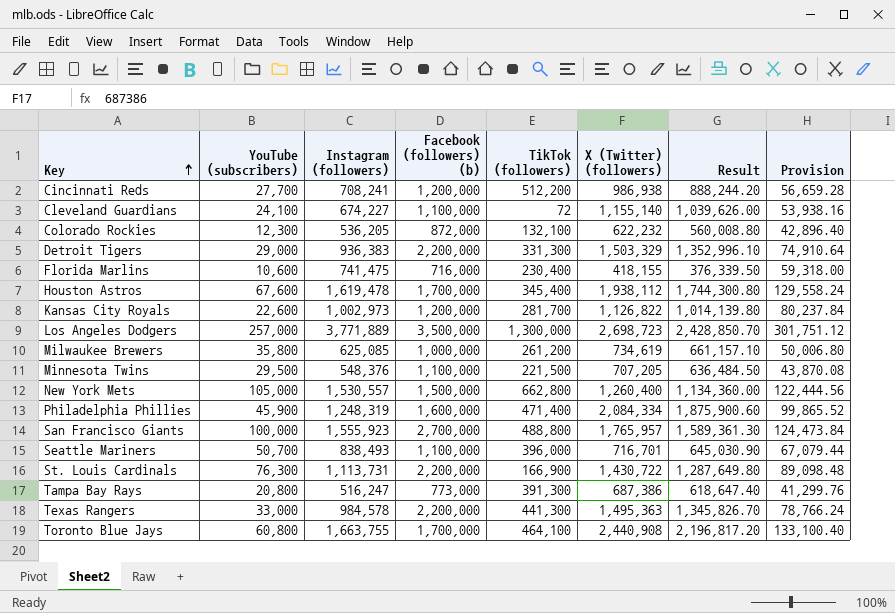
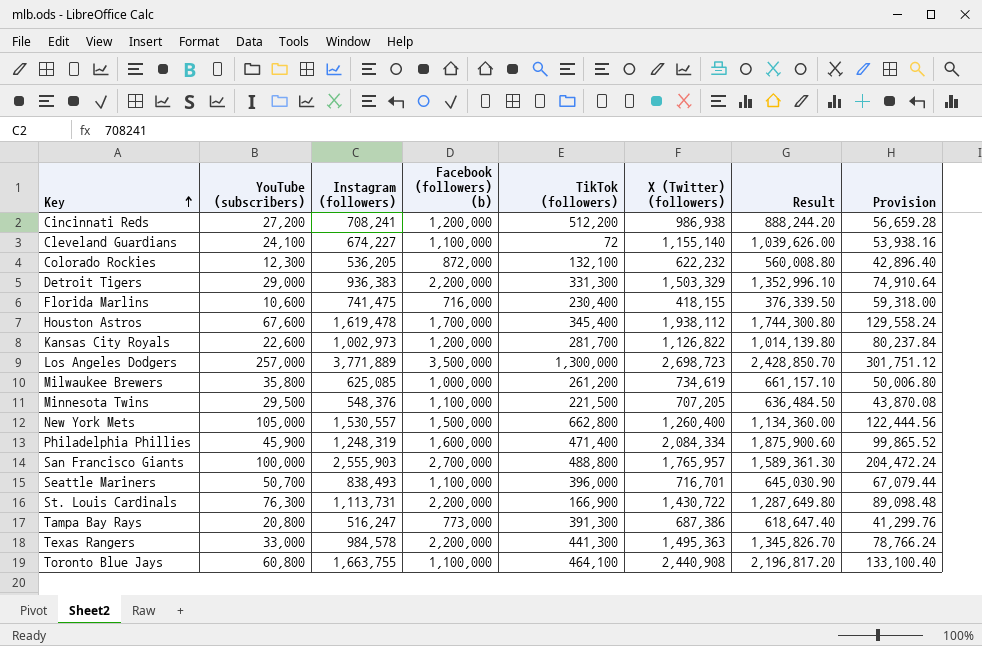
Cincinnati Reds | YouTube (subscribers): 27,700 -> 27,200
San Francisco Giants | Instagram (followers): 1,555,923 -> 2,555,903
San Francisco Giants | Provision: 124,473.84 -> 204,472.24
Toronto Blue Jays | Facebook (followers) (b): 1,700,000 -> 1,100,000

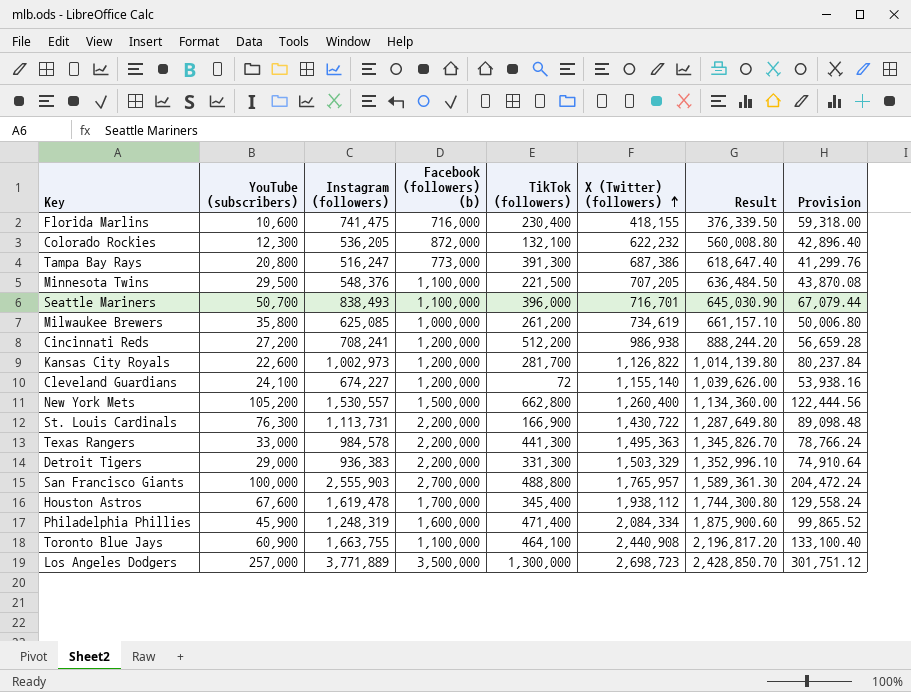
row order: Key ascending -> X (Twitter) (followers) ascending
Cleveland Guardians | Facebook (followers) (b): 1,100,000 -> 1,200,000
New York Mets | YouTube (subscribers): 105,000 -> 105,200
Toronto Blue Jays | YouTube (subscribers): 60,800 -> 60,900

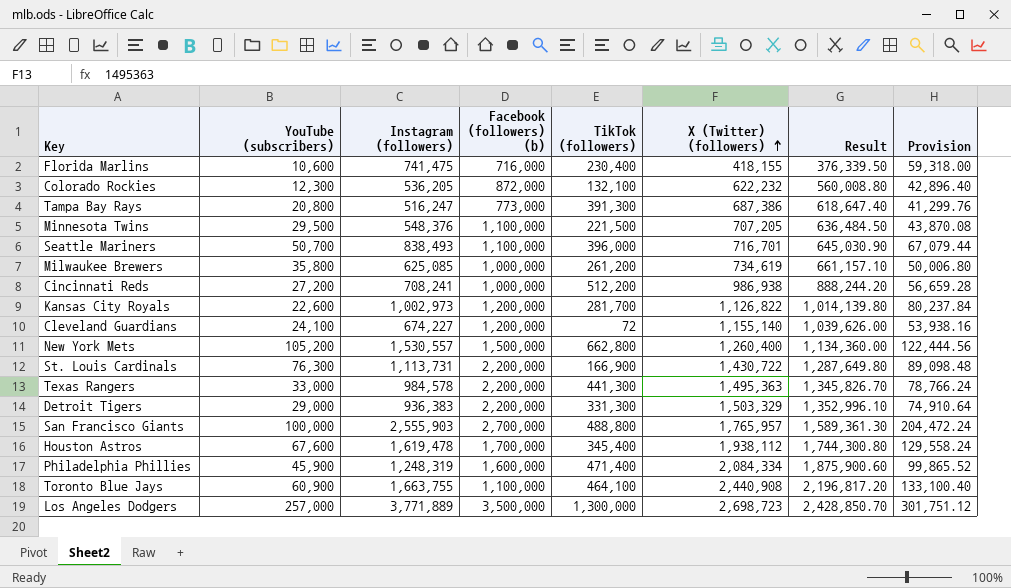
Cincinnati Reds | Facebook (followers) (b): 1,200,000 -> 1,000,000

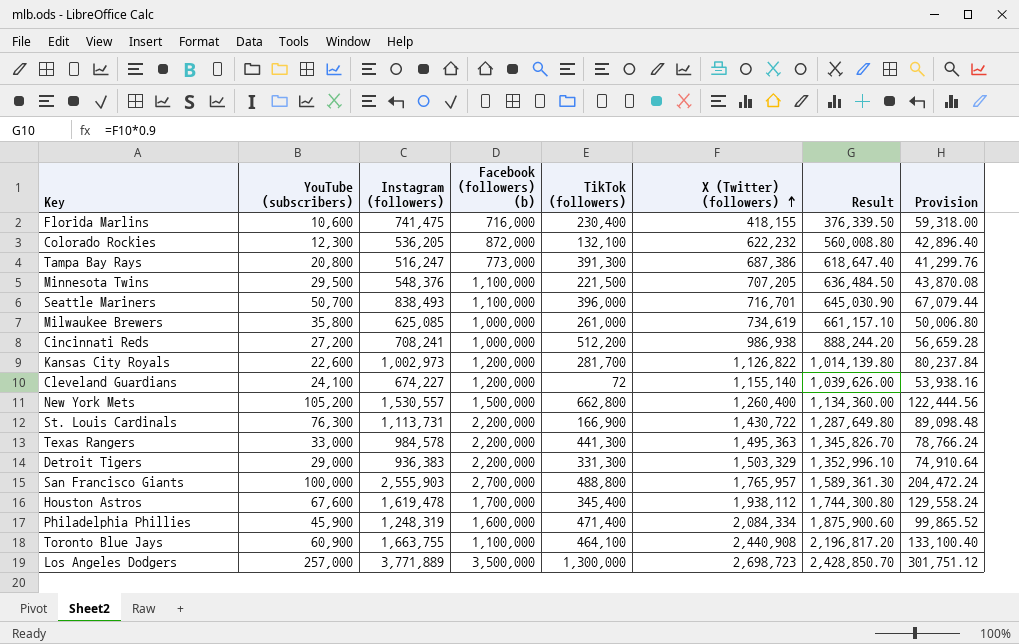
Milwaukee Brewers | TikTok (followers): 261,200 -> 261,000

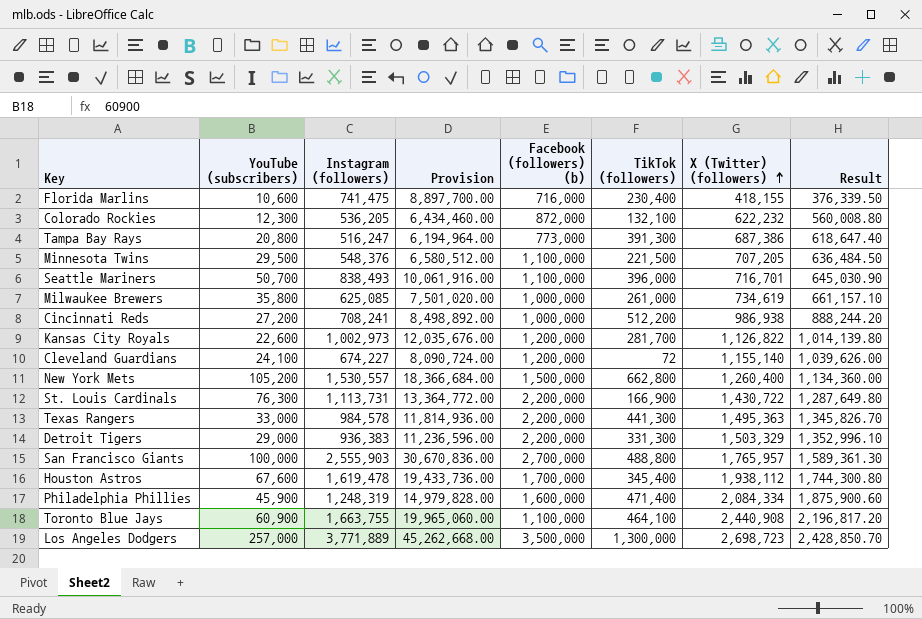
column Provision | formula: [Instagram (followers)] * 0.08 -> [Instagram (followers)] * 12
column Provision | position: 8 -> 4

